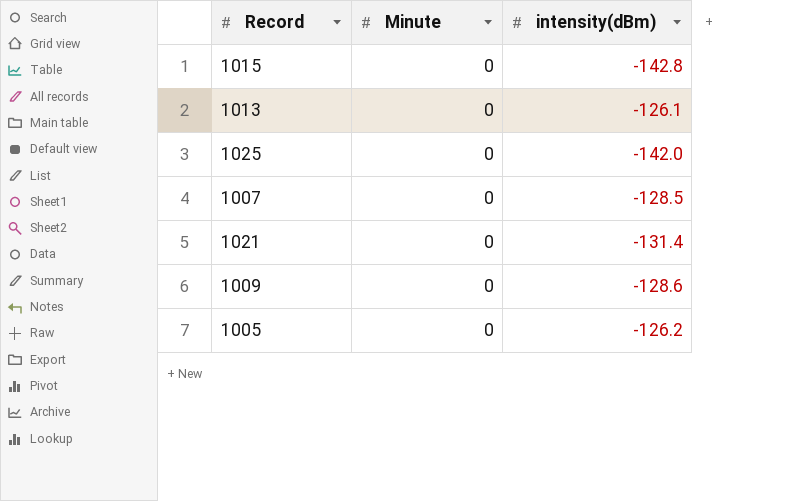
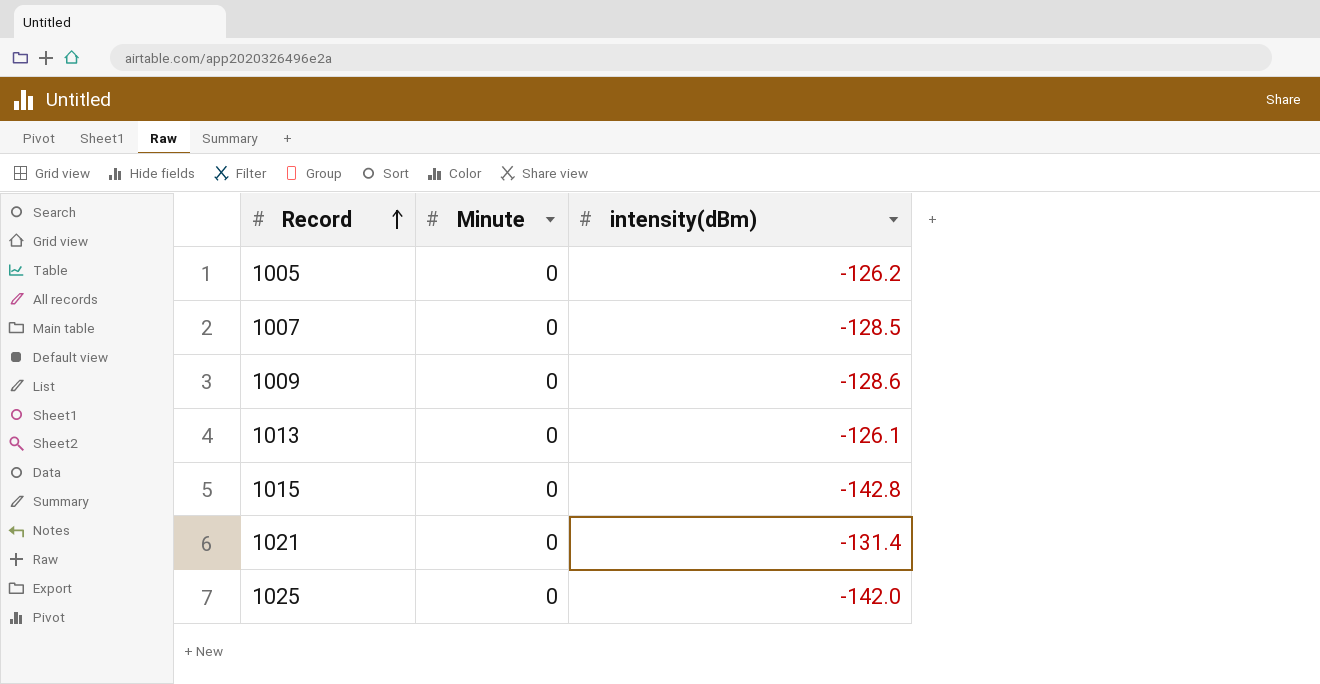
row order: none -> Record ascending

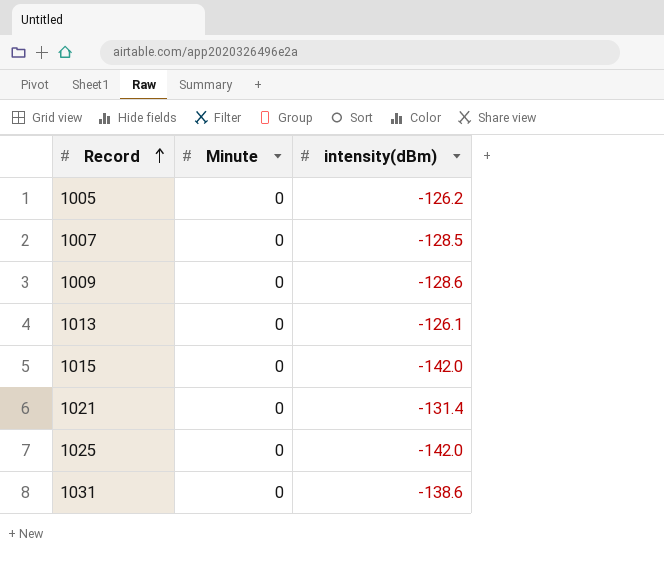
1015 | intensity(dBm): -142.8 -> -142.0
row 1031: none -> 0 | -138.6

